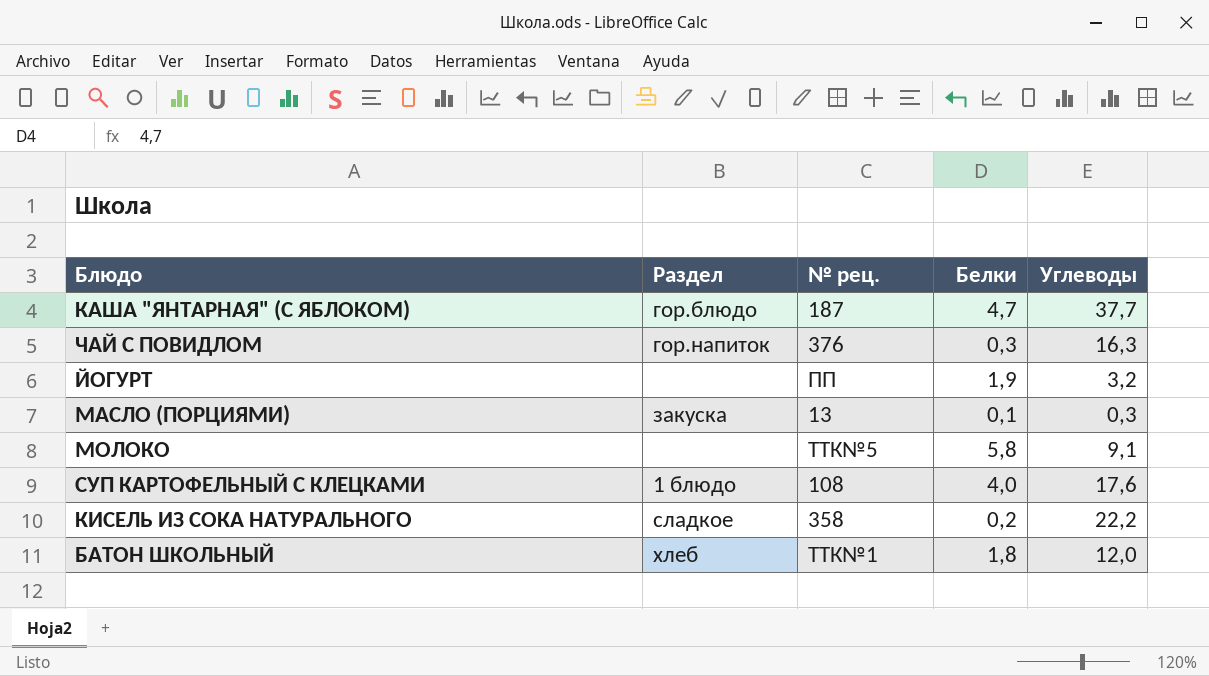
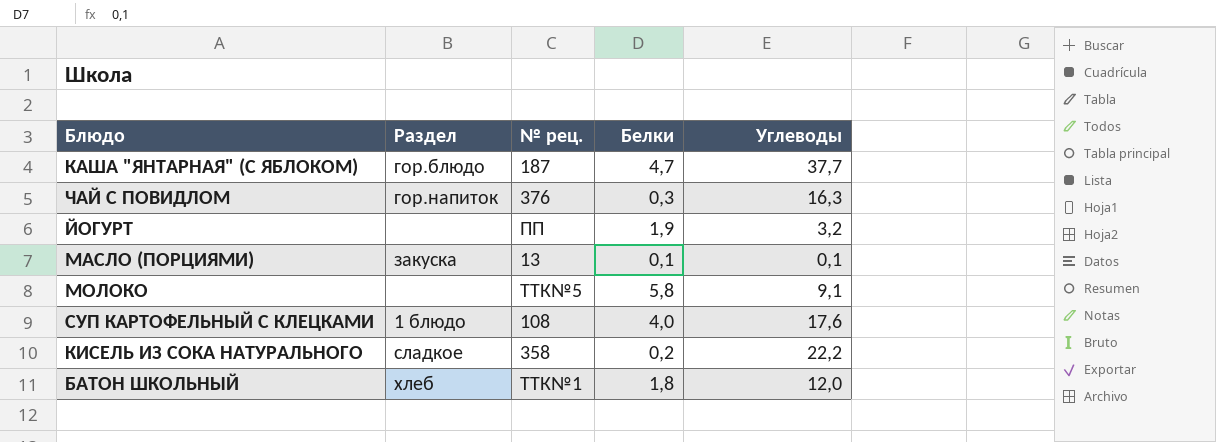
МАСЛО (ПОРЦИЯМИ) | Углеводы: 0,3 -> 0,1

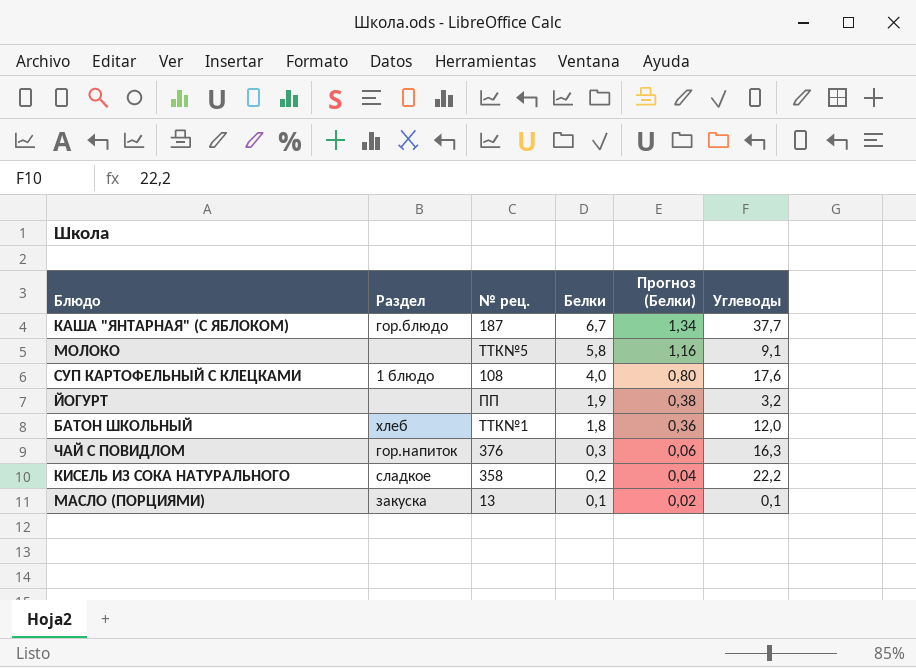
row order: none -> Белки descending
column Прогноз (Белки) | formula: none -> [Белки] * 0,2
КАША "ЯНТАРНАЯ" (С ЯБЛОКОМ) | Белки: 4,7 -> 6,7

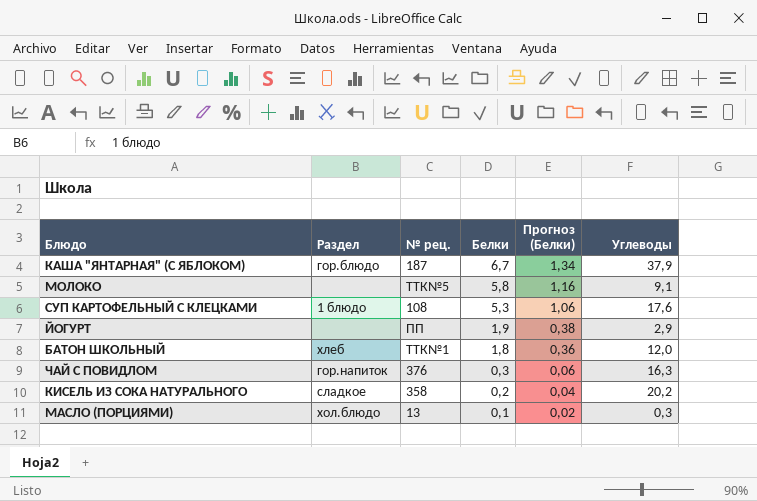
КАША "ЯНТАРНАЯ" (С ЯБЛОКОМ) | Углеводы: 37,7 -> 37,9
СУП КАРТОФЕЛЬНЫЙ С КЛЕЦКАМИ | Белки: 4,0 -> 5,3
СУП КАРТОФЕЛЬНЫЙ С КЛЕЦКАМИ | Прогноз (Белки): 0,80 -> 1,06
ЙОГУРТ | Углеводы: 3,2 -> 2,9
КИСЕЛЬ ИЗ СОКА НАТУРАЛЬНОГО | Углеводы: 22,2 -> 20,2
МАСЛО (ПОРЦИЯМИ) | Раздел: закуска -> хол.блюдо
МАСЛО (ПОРЦИЯМИ) | Углеводы: 0,1 -> 0,3

